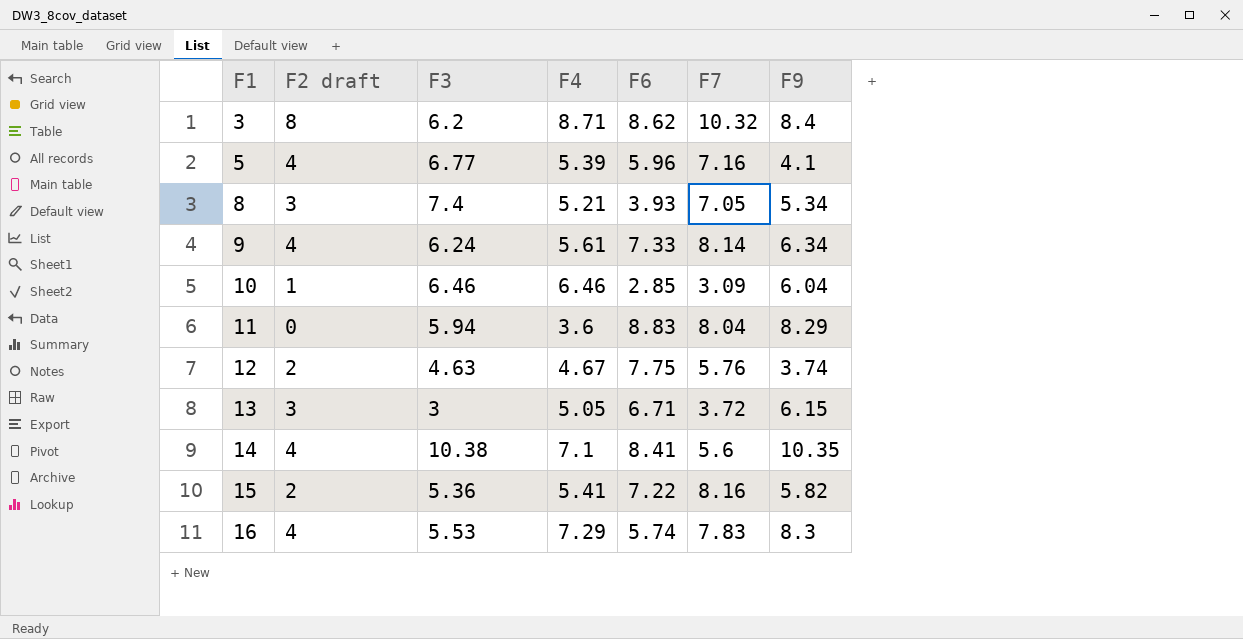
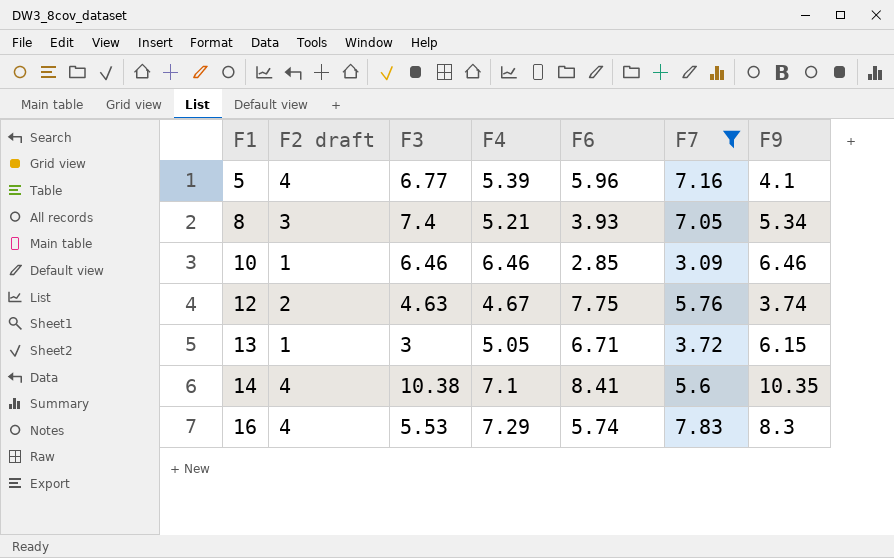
filter: none -> F7 <= 7.83
10 | F9: 6.04 -> 6.46
13 | F2 draft: 3 -> 1

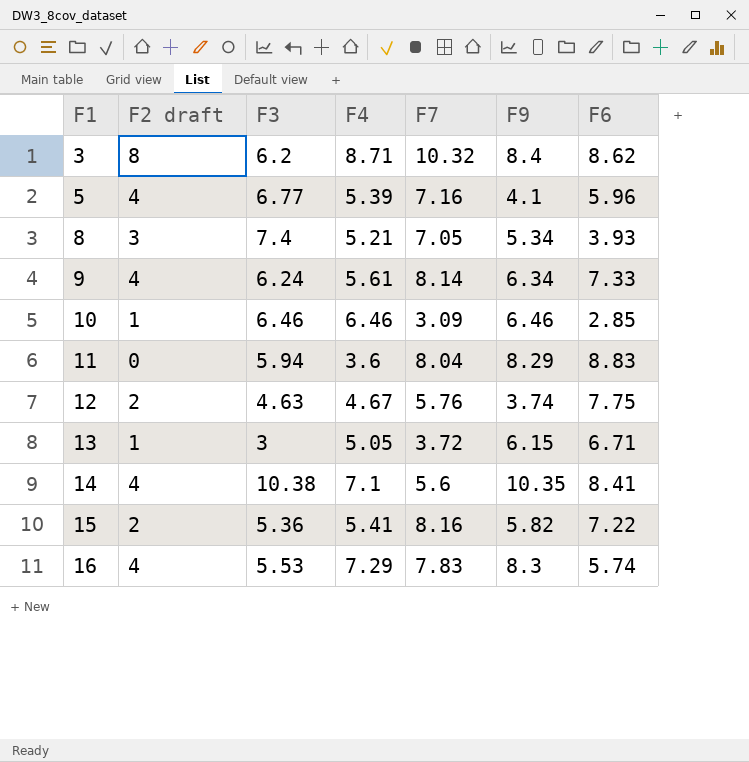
filter: F7 <= 7.83 -> none
column F6 | position: 5 -> 7

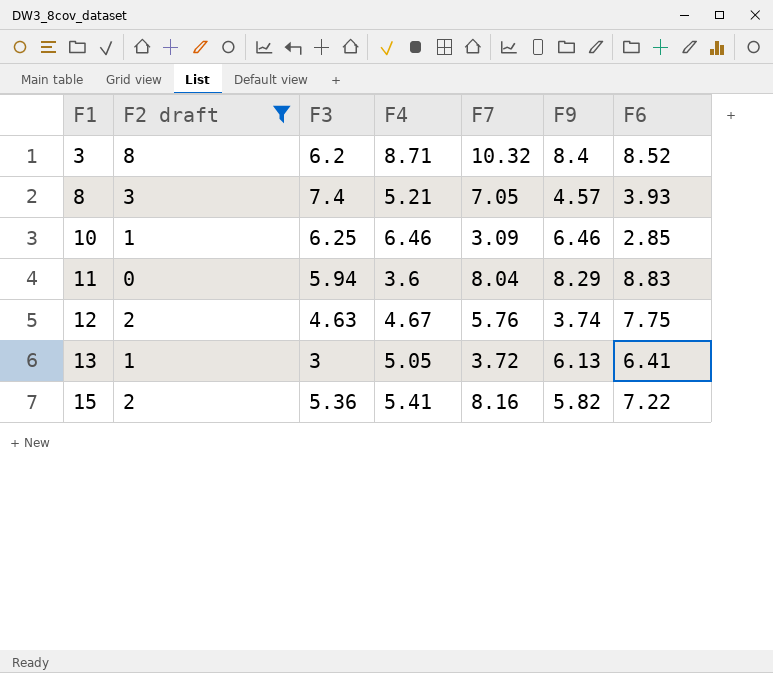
filter: none -> F2 draft != 4
3 | F6: 8.62 -> 8.52
8 | F9: 5.34 -> 4.57
10 | F3: 6.46 -> 6.25
13 | F9: 6.15 -> 6.13
13 | F6: 6.71 -> 6.41

